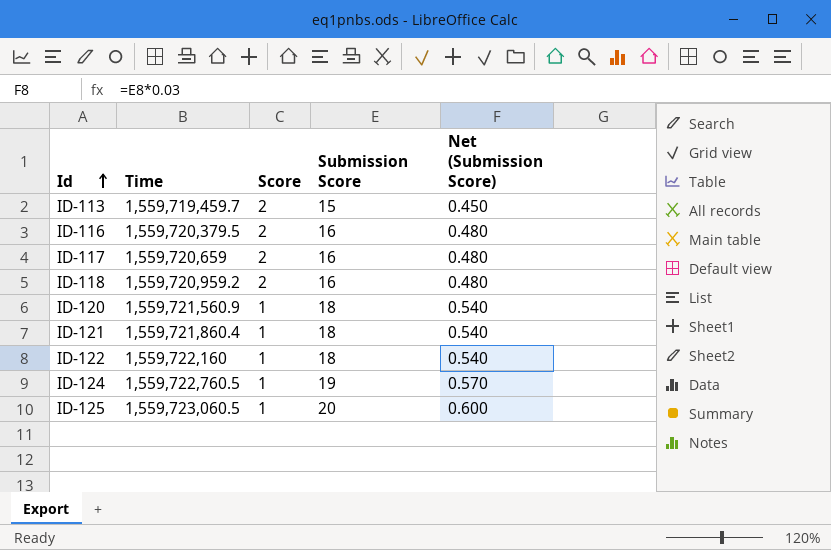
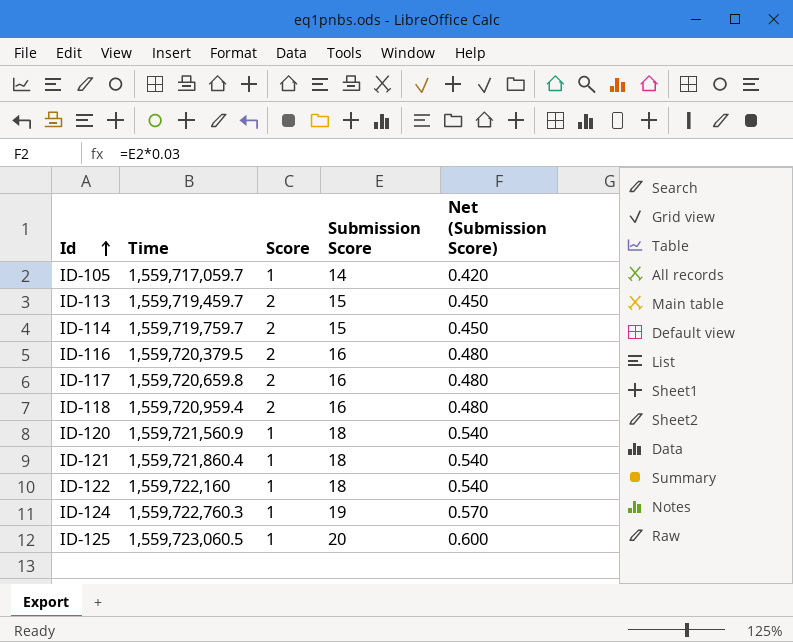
row ID-105: none -> 1,559,717,059.7 | 1 | 14 | 0.420
row ID-114: none -> 1,559,719,759.7 | 2 | 15 | 0.450
ID-117 | Time: 1,559,720,659 -> 1,559,720,659.8
ID-118 | Time: 1,559,720,959.2 -> 1,559,720,959.4
ID-124 | Time: 1,559,722,760.5 -> 1,559,722,760.3

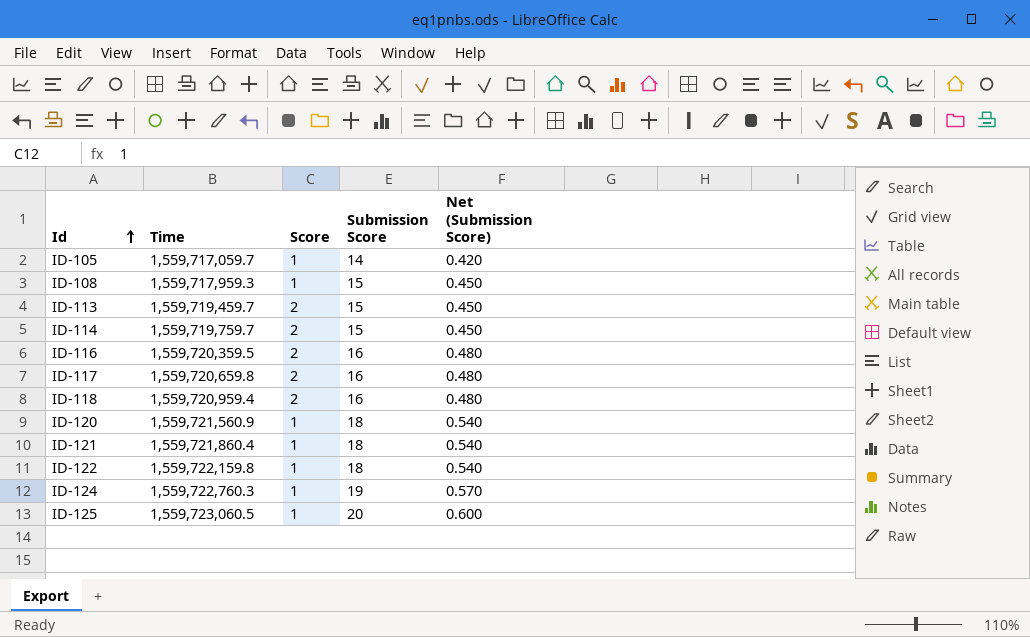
row ID-108: none -> 1,559,717,959.3 | 1 | 15 | 0.450
ID-116 | Time: 1,559,720,379.5 -> 1,559,720,359.5
ID-122 | Time: 1,559,722,160 -> 1,559,722,159.8

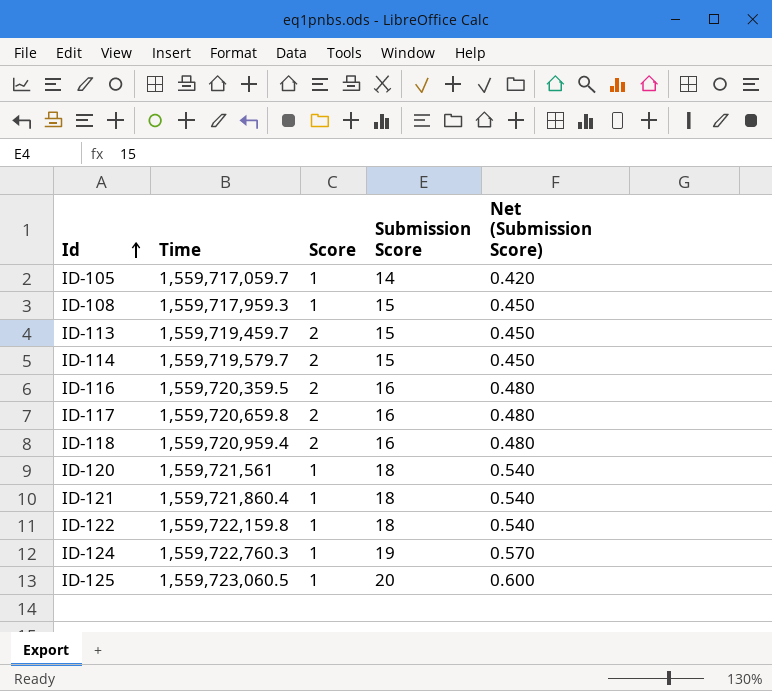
ID-114 | Time: 1,559,719,759.7 -> 1,559,719,579.7
ID-120 | Time: 1,559,721,560.9 -> 1,559,721,561

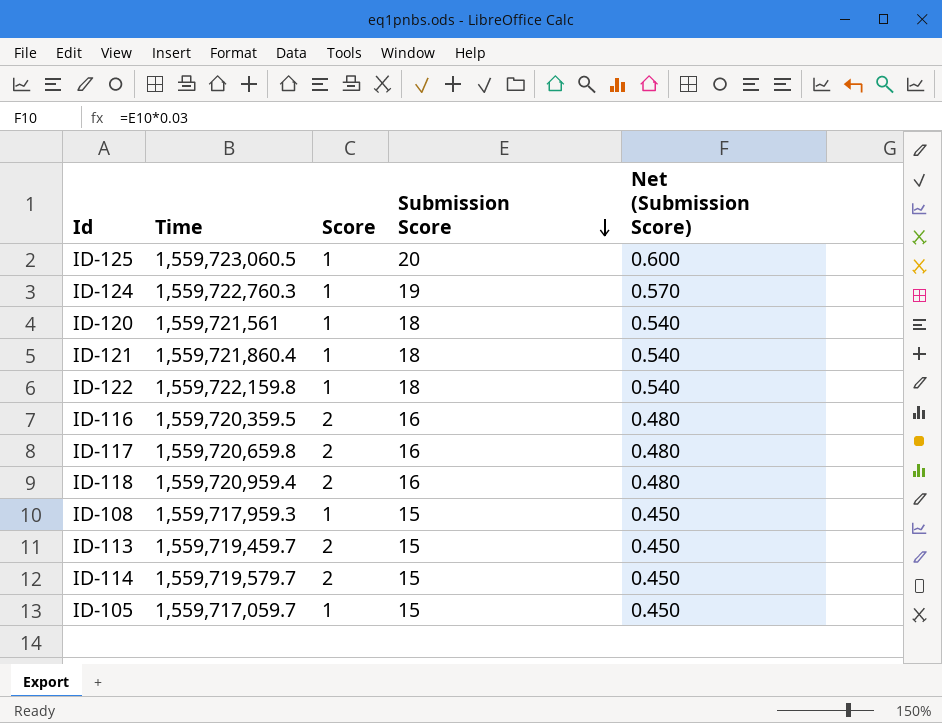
row order: Id ascending -> Submission Score descending
ID-105 | Submission Score: 14 -> 15
ID-105 | Net (Submission Score): 0.420 -> 0.450

